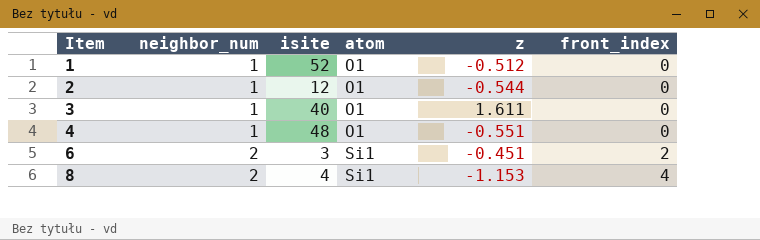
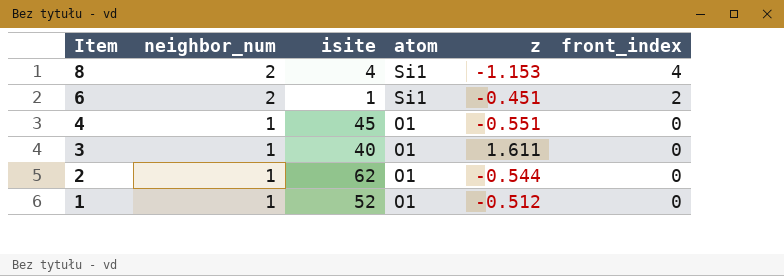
row order: Item ascending -> Item descending
6 | isite: 3 -> 1
4 | isite: 48 -> 45
2 | isite: 12 -> 62

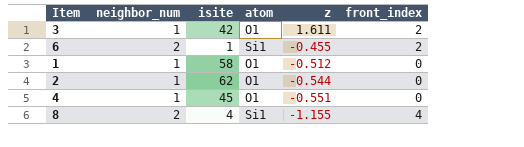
row order: Item descending -> z descending
3 | isite: 40 -> 42
3 | front_index: 0 -> 2
6 | z: -0.451 -> -0.455
1 | isite: 52 -> 58
8 | z: -1.153 -> -1.155

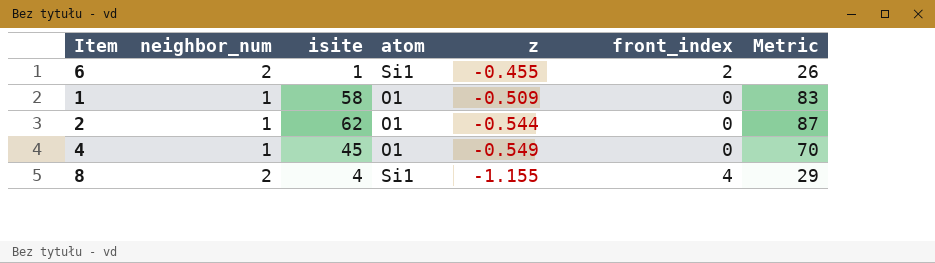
column Metric | formula: none -> [isite] + 25
row 3: 1 | 42 | O1 | 1.611 | 2 -> none
1 | z: -0.512 -> -0.509
4 | z: -0.551 -> -0.549

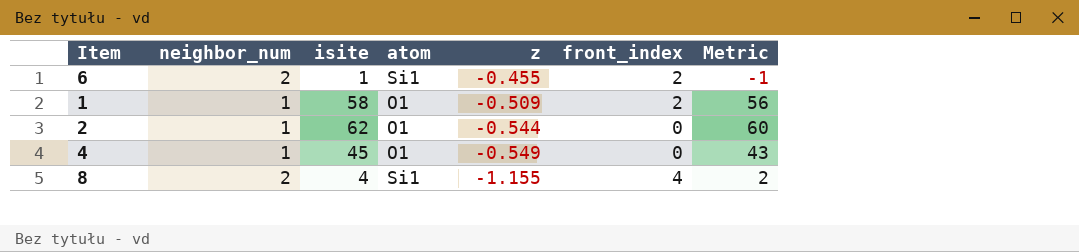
column Metric | formula: [isite] + 25 -> [isite] - 2
1 | front_index: 0 -> 2

